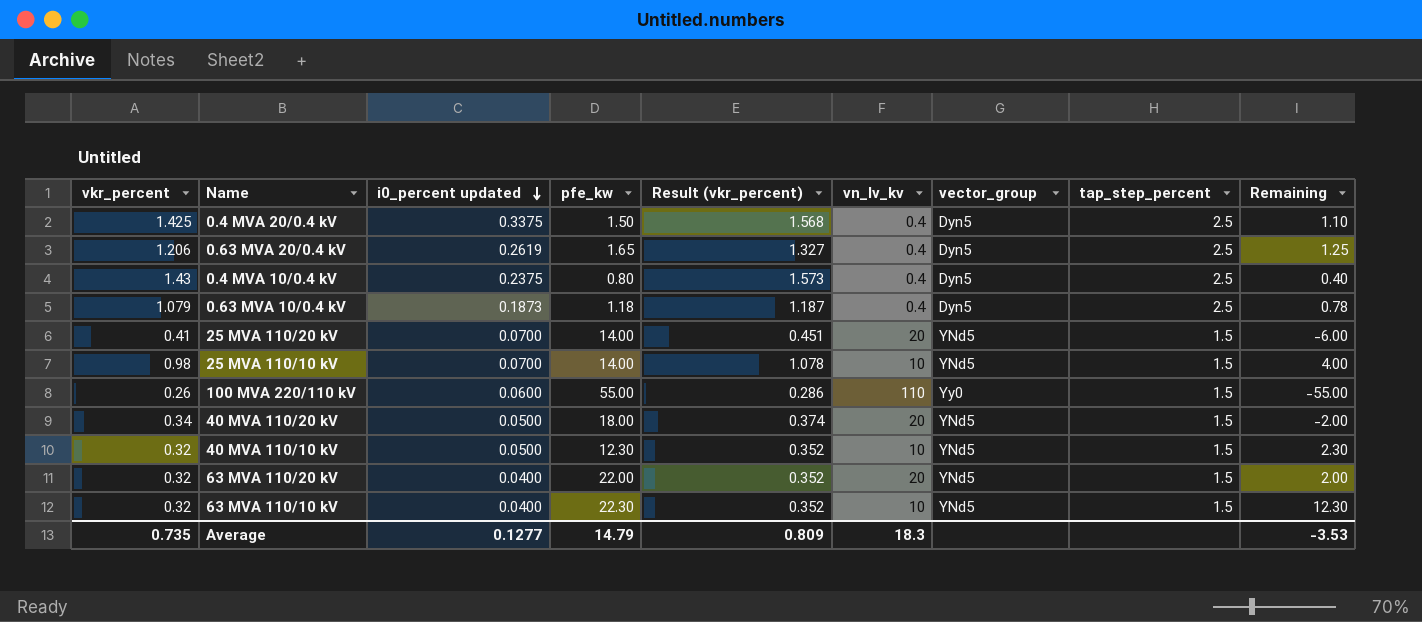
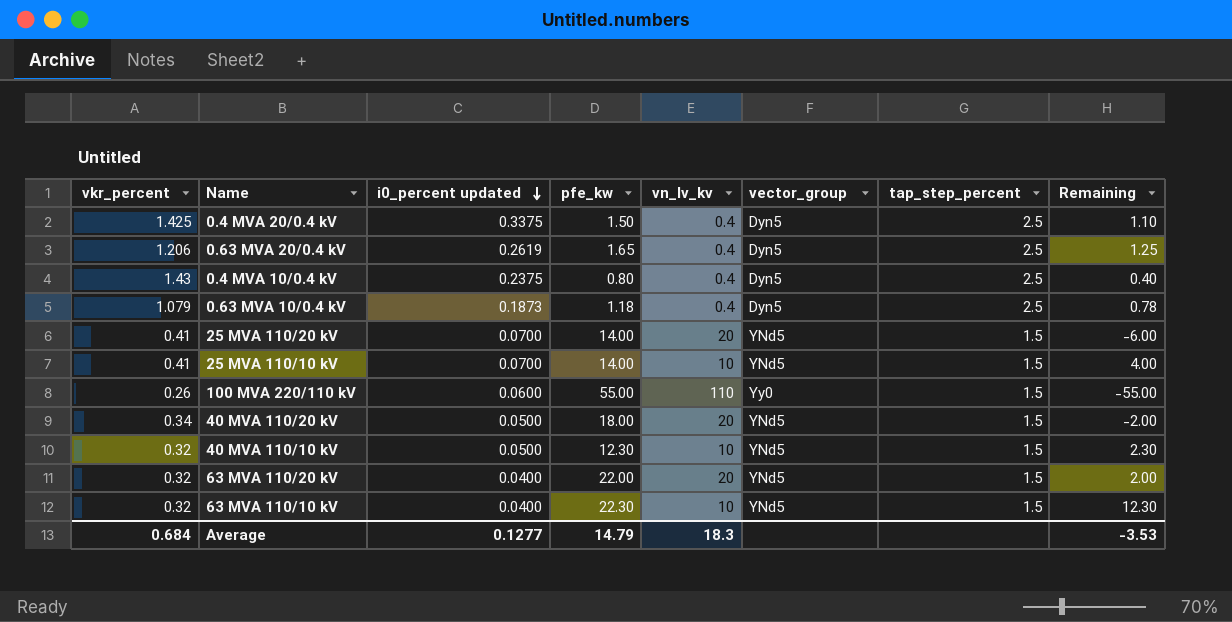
column Result (vkr_percent) | formula: [vkr_percent] * 1.1 -> none
25 MVA 110/10 kV | vkr_percent: 0.98 -> 0.41
Average | vkr_percent: 0.735 -> 0.684

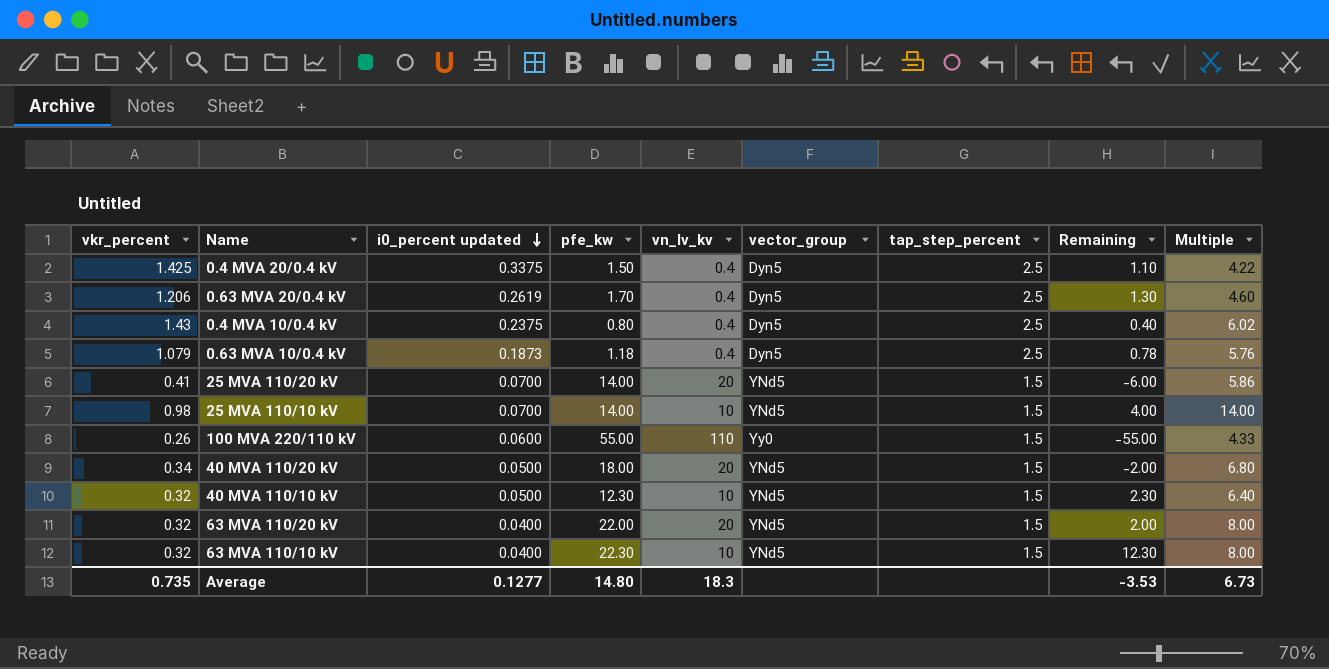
column Multiple | formula: none -> [vkr_percent] / [i0_percent updated]
0.63 MVA 20/0.4 kV | pfe_kw: 1.65 -> 1.70
0.63 MVA 20/0.4 kV | Remaining: 1.25 -> 1.30
25 MVA 110/10 kV | vkr_percent: 0.41 -> 0.98
Average | vkr_percent: 0.684 -> 0.735
Average | pfe_kw: 14.79 -> 14.80

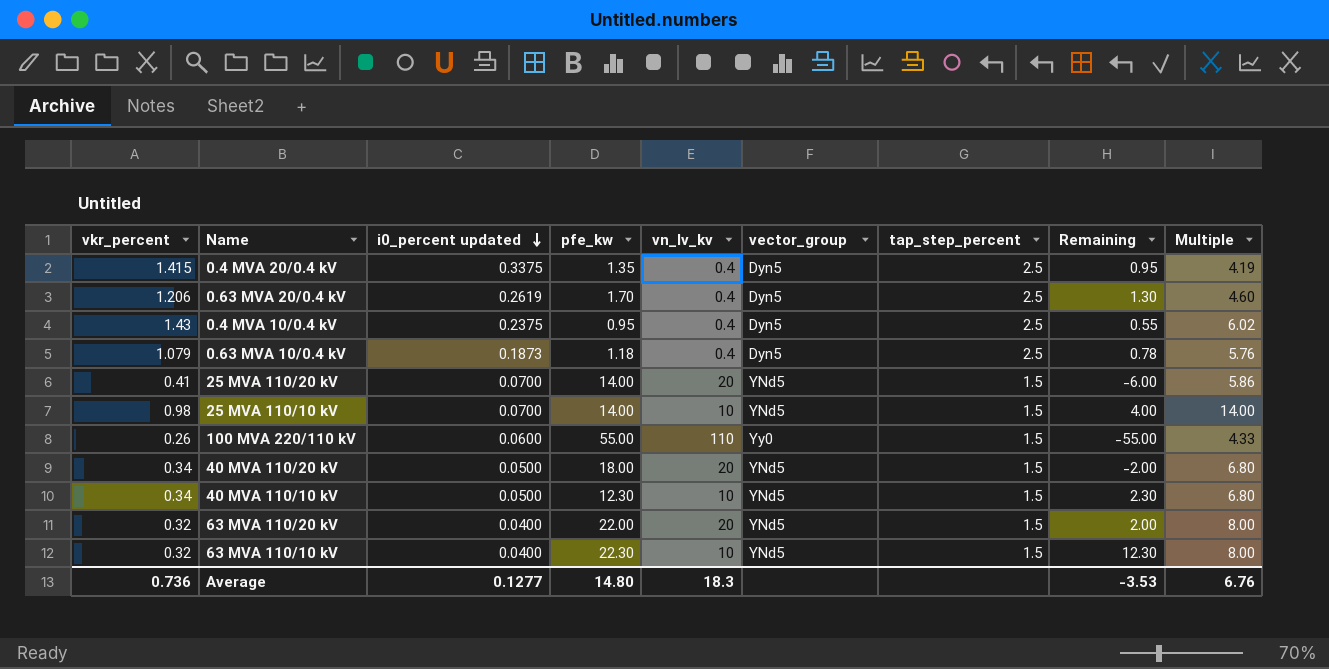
0.4 MVA 20/0.4 kV | vkr_percent: 1.425 -> 1.415
0.4 MVA 20/0.4 kV | pfe_kw: 1.50 -> 1.35
0.4 MVA 20/0.4 kV | Remaining: 1.10 -> 0.95
0.4 MVA 20/0.4 kV | Multiple: 4.22 -> 4.19
0.4 MVA 10/0.4 kV | pfe_kw: 0.80 -> 0.95
0.4 MVA 10/0.4 kV | Remaining: 0.40 -> 0.55
40 MVA 110/10 kV | vkr_percent: 0.32 -> 0.34
40 MVA 110/10 kV | Multiple: 6.40 -> 6.80
Average | vkr_percent: 0.735 -> 0.736
Average | Multiple: 6.73 -> 6.76

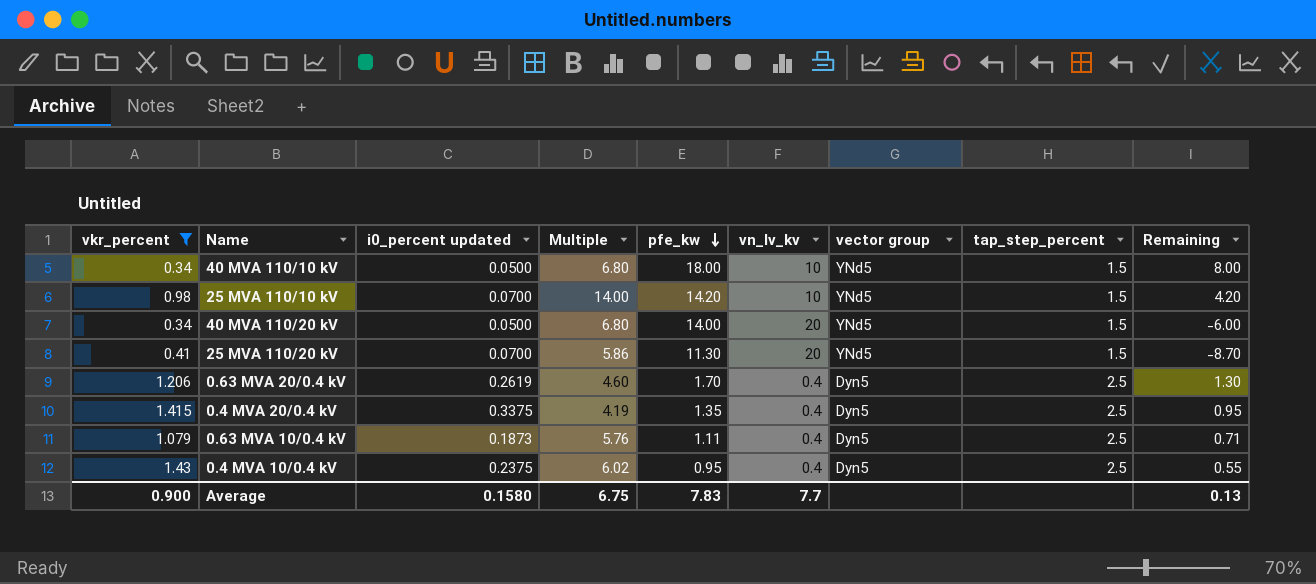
filter: none -> vkr_percent >= 0.34
row order: i0_percent updated descending -> pfe_kw descending
column Multiple | position: 9 -> 4
column name: vector_group -> vector group
40 MVA 110/10 kV | pfe_kw: 12.30 -> 18.00
40 MVA 110/10 kV | Remaining: 2.30 -> 8.00
25 MVA 110/10 kV | pfe_kw: 14.00 -> 14.20
25 MVA 110/10 kV | Remaining: 4.00 -> 4.20
40 MVA 110/20 kV | pfe_kw: 18.00 -> 14.00
40 MVA 110/20 kV | Remaining: -2.00 -> -6.00
25 MVA 110/20 kV | pfe_kw: 14.00 -> 11.30
25 MVA 110/20 kV | Remaining: -6.00 -> -8.70
0.63 MVA 10/0.4 kV | pfe_kw: 1.18 -> 1.11
0.63 MVA 10/0.4 kV | Remaining: 0.78 -> 0.71
Average | vkr_percent: 0.736 -> 0.900
Average | i0_percent updated: 0.1277 -> 0.1580
Average | Multiple: 6.76 -> 6.75
Average | pfe_kw: 14.80 -> 7.83
Average | vn_lv_kv: 18.3 -> 7.7
Average | Remaining: -3.53 -> 0.13

